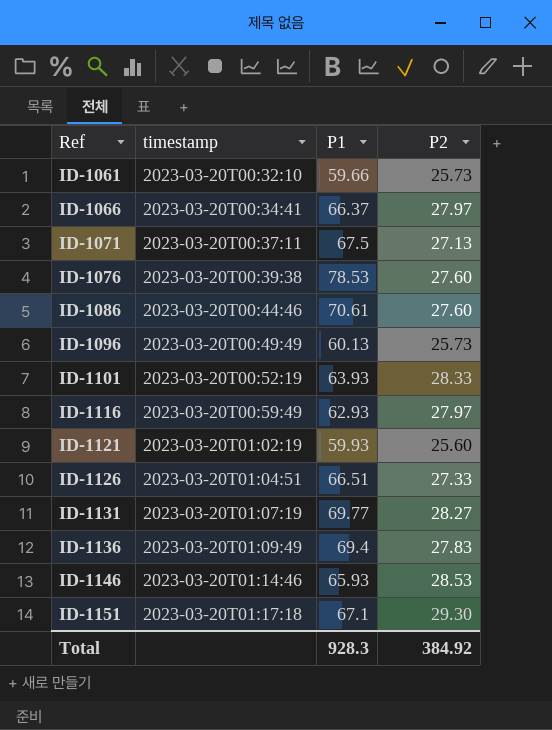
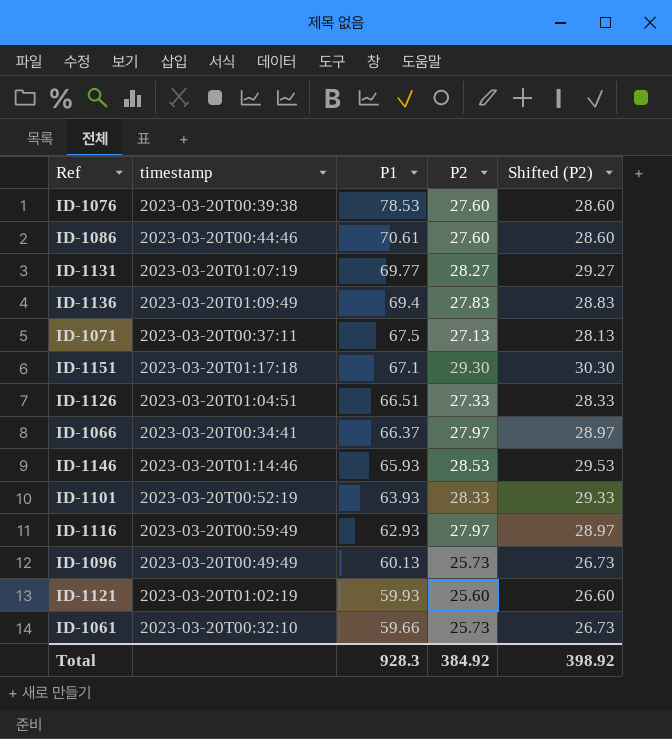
row order: Ref ascending -> P1 descending
column Shifted (P2) | formula: none -> [P2] + 1

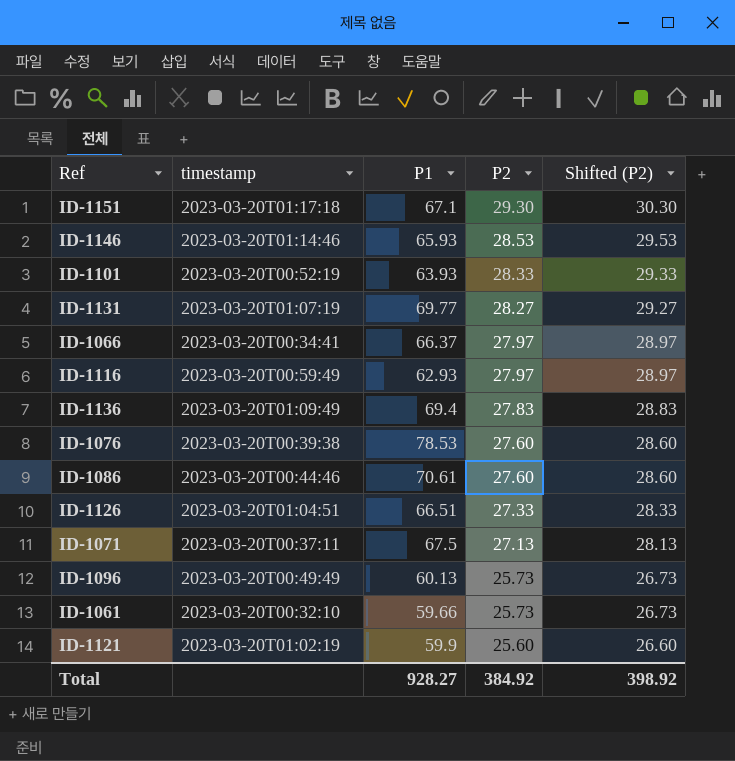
row order: P1 descending -> P2 descending
ID-1121 | P1: 59.93 -> 59.9
Total | P1: 928.3 -> 928.27

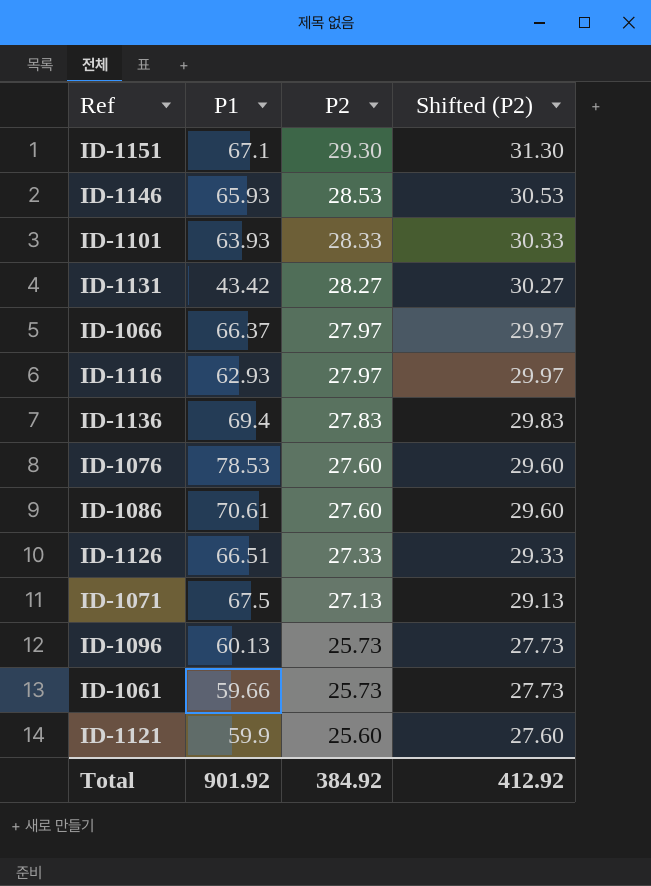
column timestamp | position: 2 -> none
column Shifted (P2) | formula: [P2] + 1 -> [P2] + 2
ID-1131 | P1: 69.77 -> 43.42
Total | P1: 928.27 -> 901.92
Total | Shifted (P2): 398.92 -> 412.92

